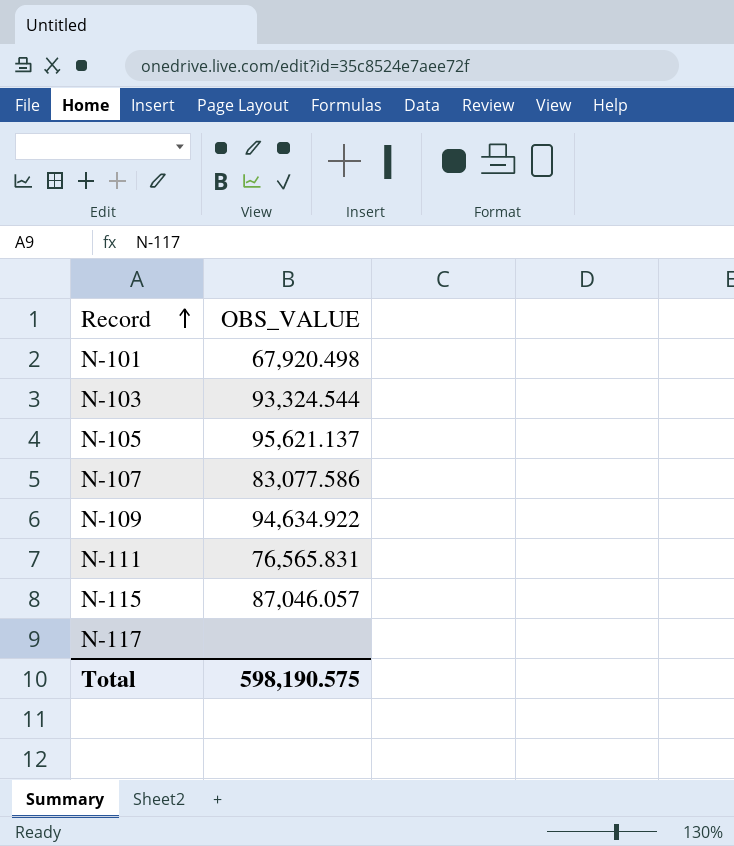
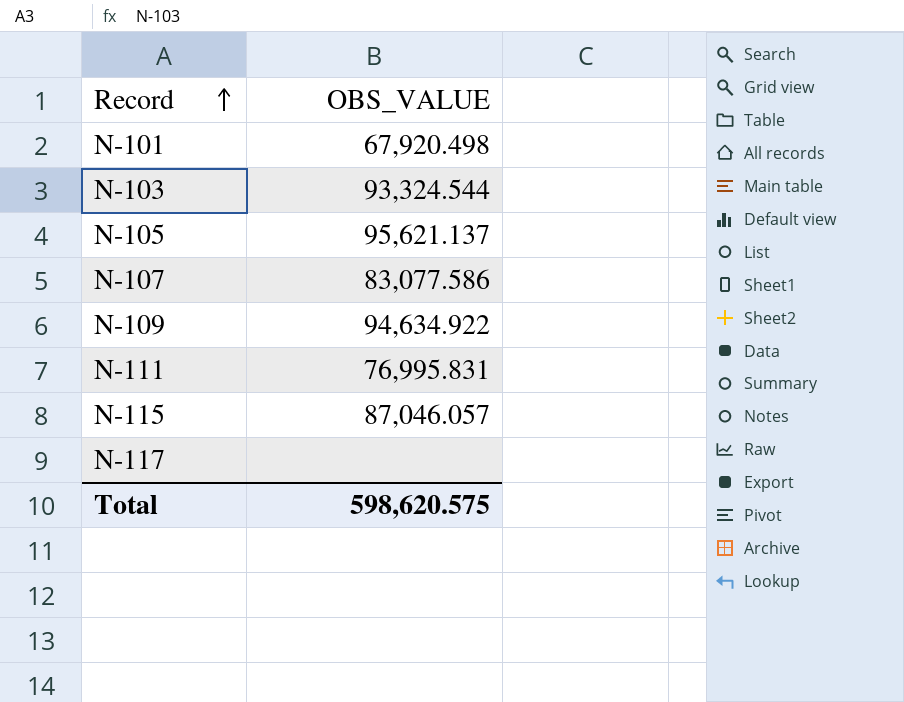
N-111 | OBS_VALUE: 76,565.831 -> 76,995.831
Total | OBS_VALUE: 598,190.575 -> 598,620.575

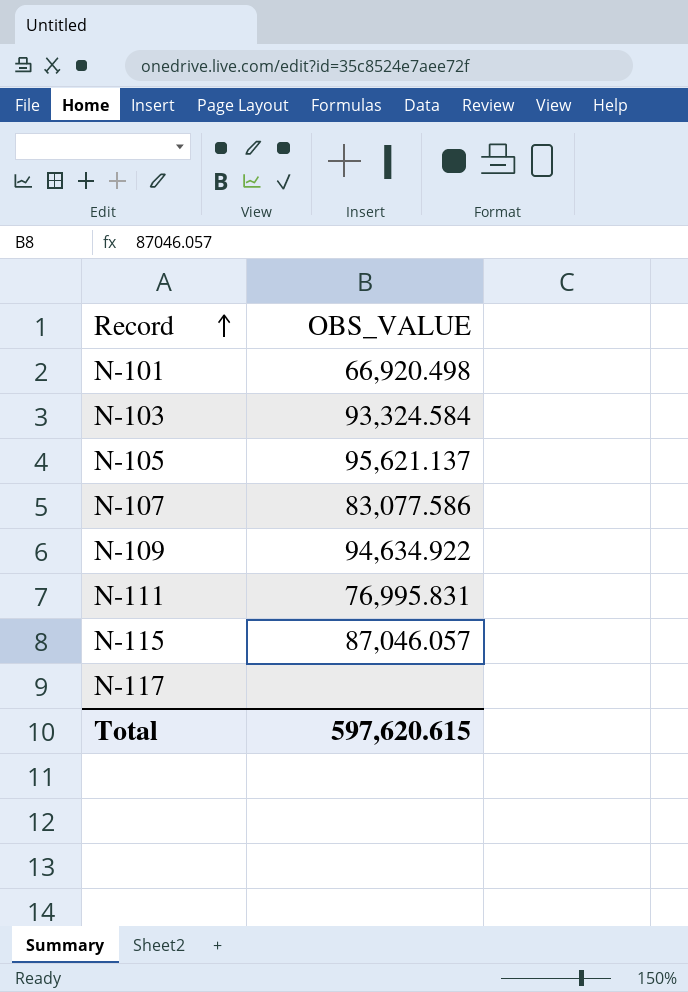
N-101 | OBS_VALUE: 67,920.498 -> 66,920.498
N-103 | OBS_VALUE: 93,324.544 -> 93,324.584
Total | OBS_VALUE: 598,620.575 -> 597,620.615

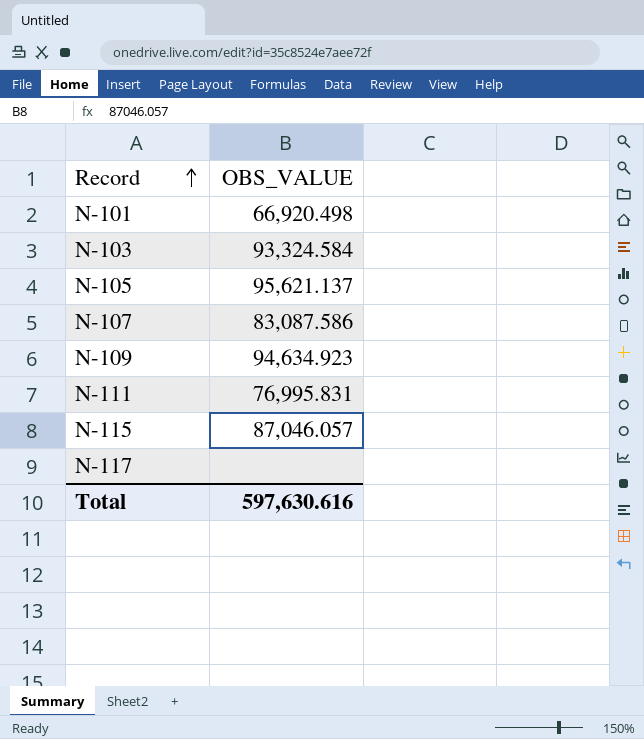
N-107 | OBS_VALUE: 83,077.586 -> 83,087.586
N-109 | OBS_VALUE: 94,634.922 -> 94,634.923
Total | OBS_VALUE: 597,620.615 -> 597,630.616

